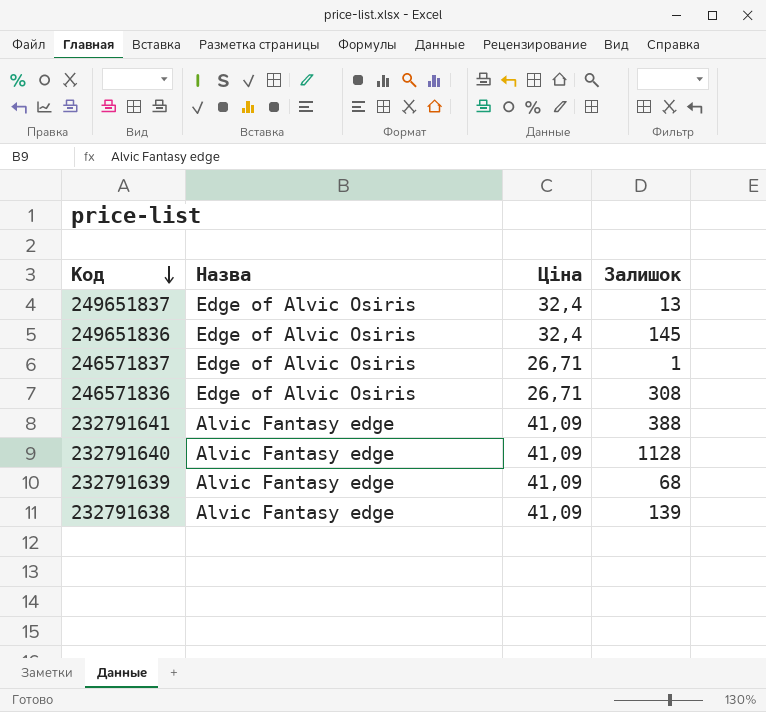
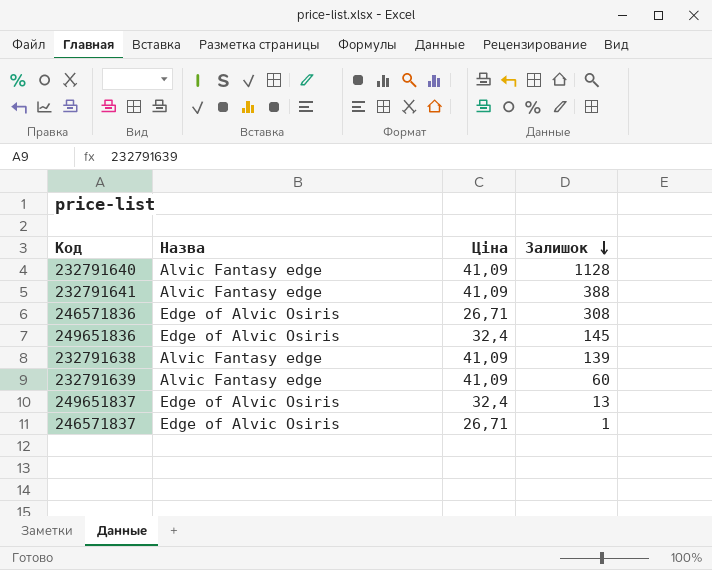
row order: Код descending -> Залишок descending
232791639 | Залишок: 68 -> 60

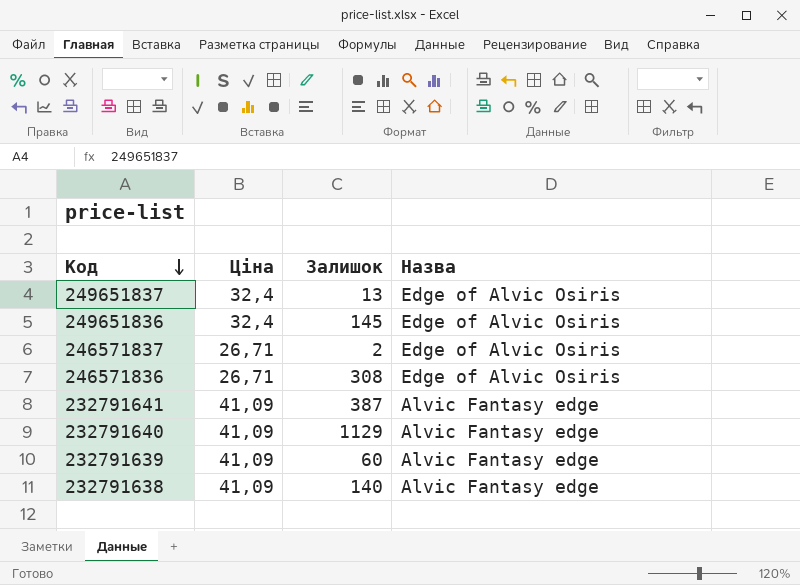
row order: Залишок descending -> Код descending
column Назва | position: 2 -> 4
246571837 | Залишок: 1 -> 2
232791641 | Залишок: 388 -> 387
232791640 | Залишок: 1128 -> 1129
232791638 | Залишок: 139 -> 140

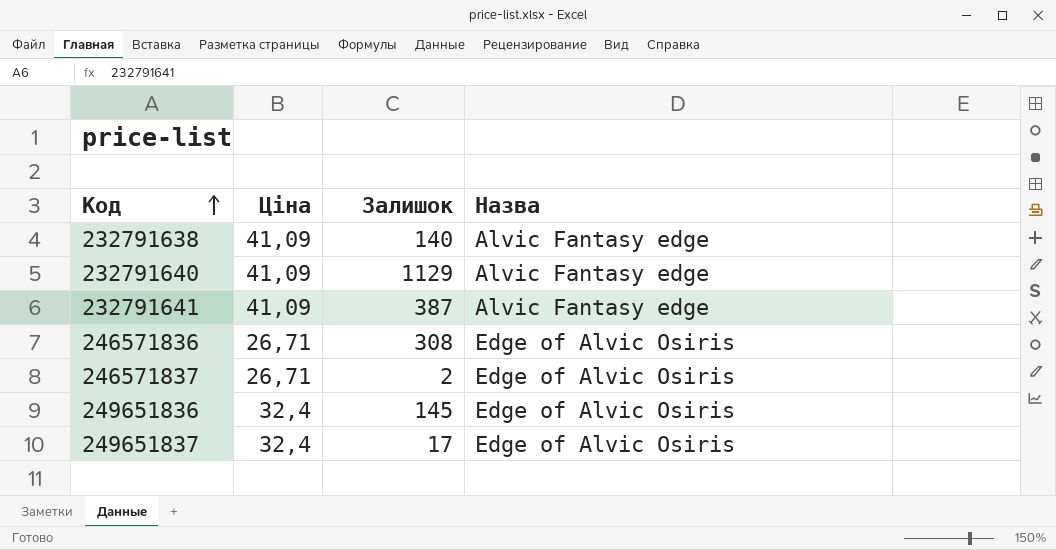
row order: Код descending -> Код ascending
row 232791639: 41,09 | 60 | Alvic Fantasy edge -> none
249651837 | Залишок: 13 -> 17

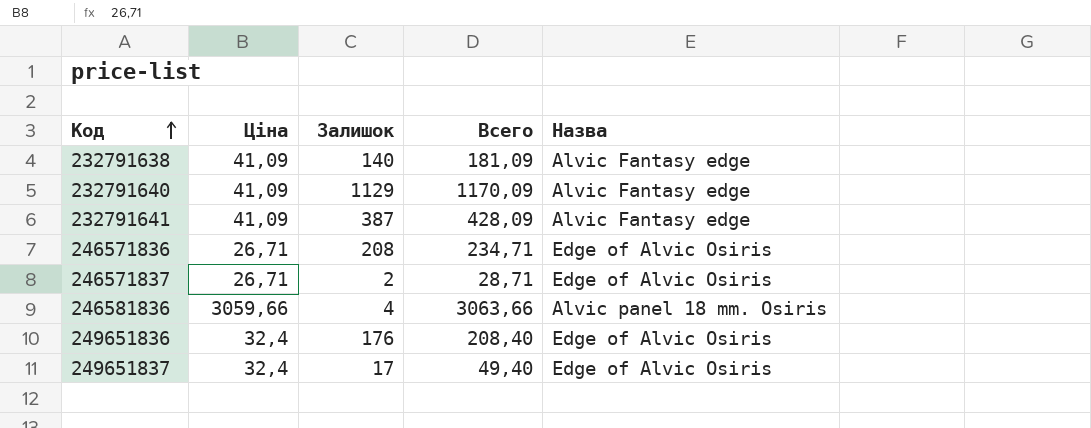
column Всего | formula: none -> [Ціна] + [Залишок]
246571836 | Залишок: 308 -> 208
row 246581836: none -> 3059,66 | 4 | 3063,66 | Alvic panel 18 mm. Osiris
249651836 | Залишок: 145 -> 176

